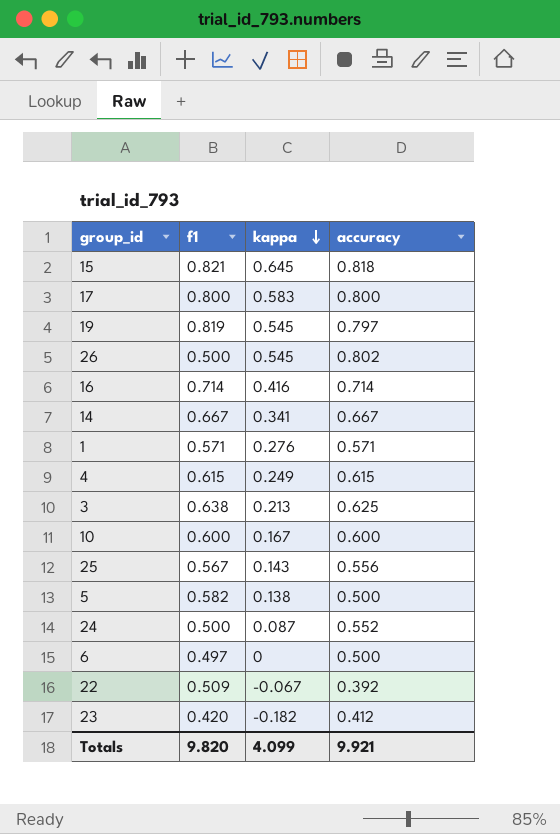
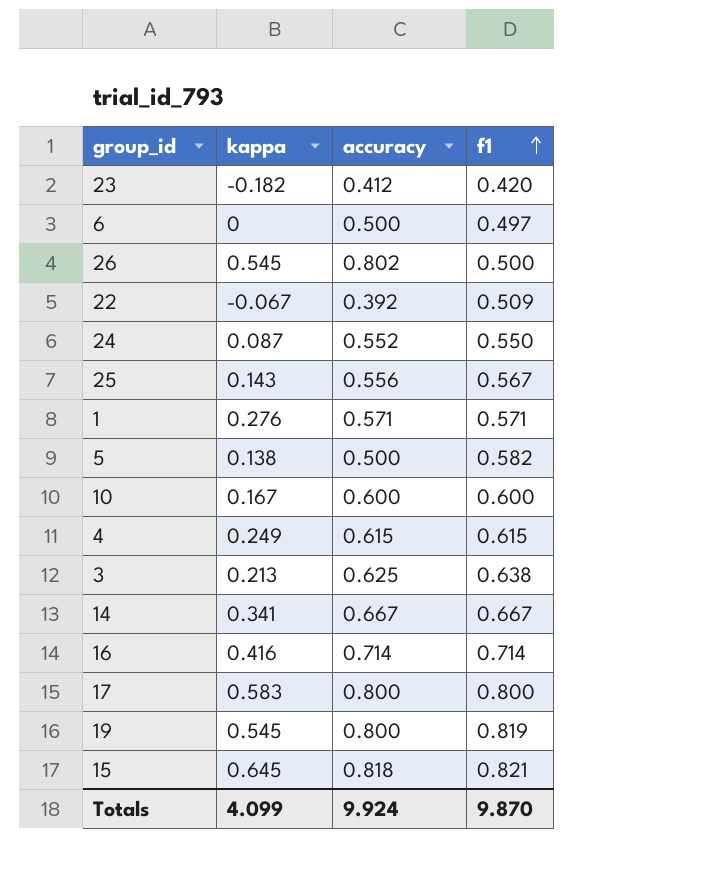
row order: kappa descending -> f1 ascending
column f1 | position: 2 -> 4
24 | f1: 0.500 -> 0.550
19 | accuracy: 0.797 -> 0.800
Totals | accuracy: 9.921 -> 9.924
Totals | f1: 9.820 -> 9.870

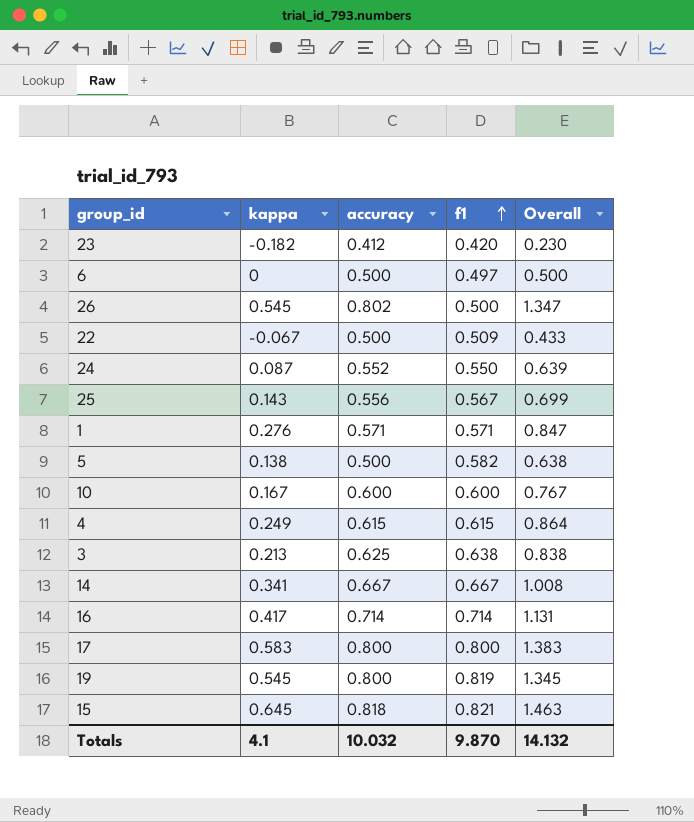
column Overall | formula: none -> [kappa] + [accuracy]
22 | accuracy: 0.392 -> 0.500
16 | kappa: 0.416 -> 0.417
Totals | kappa: 4.099 -> 4.1
Totals | accuracy: 9.924 -> 10.032

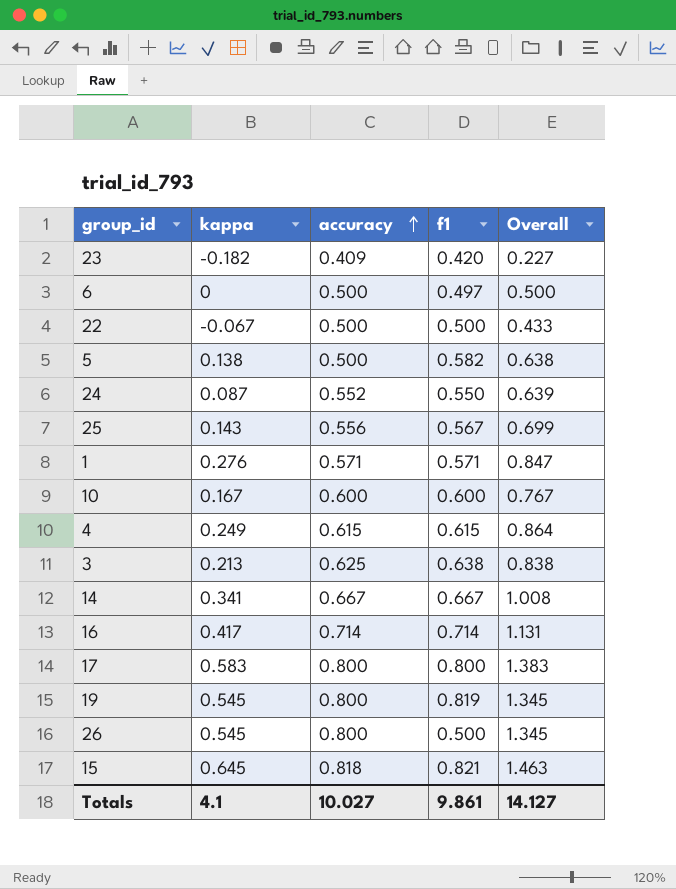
row order: f1 ascending -> accuracy ascending
23 | accuracy: 0.412 -> 0.409
23 | Overall: 0.230 -> 0.227
22 | f1: 0.509 -> 0.500
26 | accuracy: 0.802 -> 0.800
26 | Overall: 1.347 -> 1.345
Totals | accuracy: 10.032 -> 10.027
Totals | f1: 9.870 -> 9.861
Totals | Overall: 14.132 -> 14.127

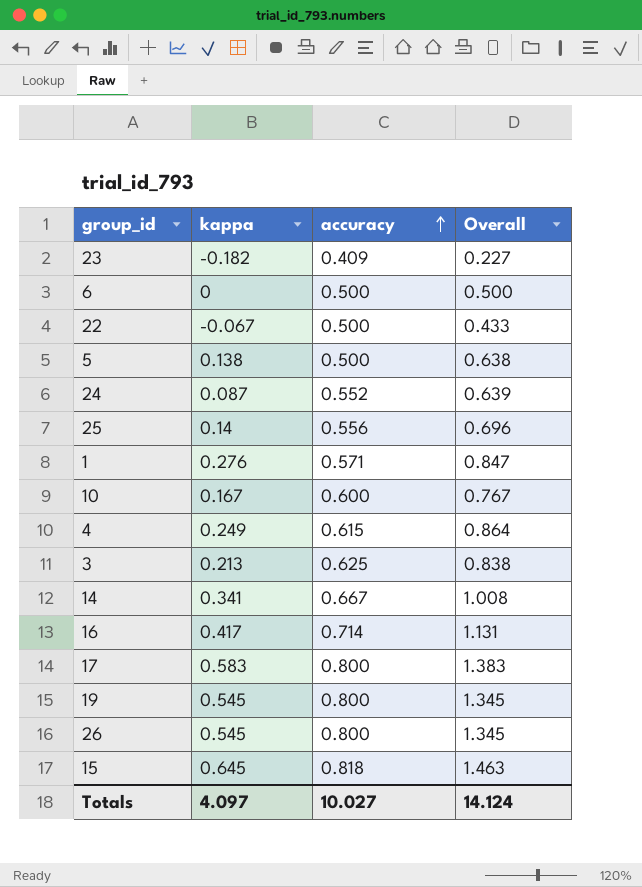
column f1 | position: 4 -> none
25 | kappa: 0.143 -> 0.14
25 | Overall: 0.699 -> 0.696
Totals | kappa: 4.1 -> 4.097
Totals | Overall: 14.127 -> 14.124

